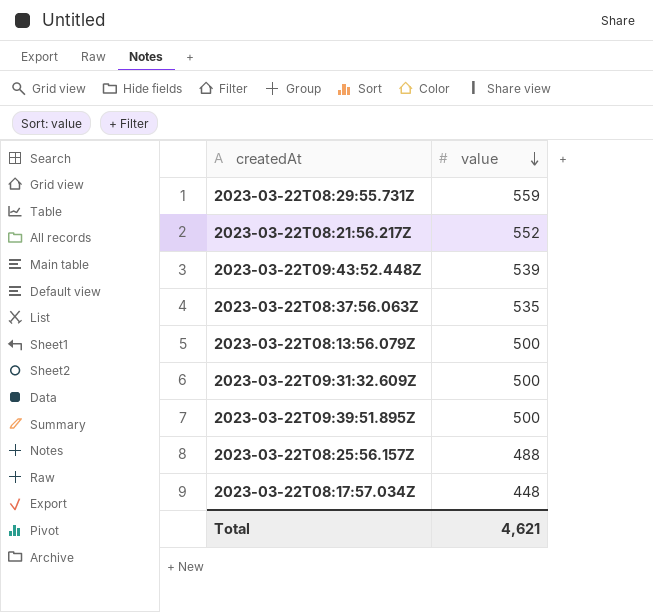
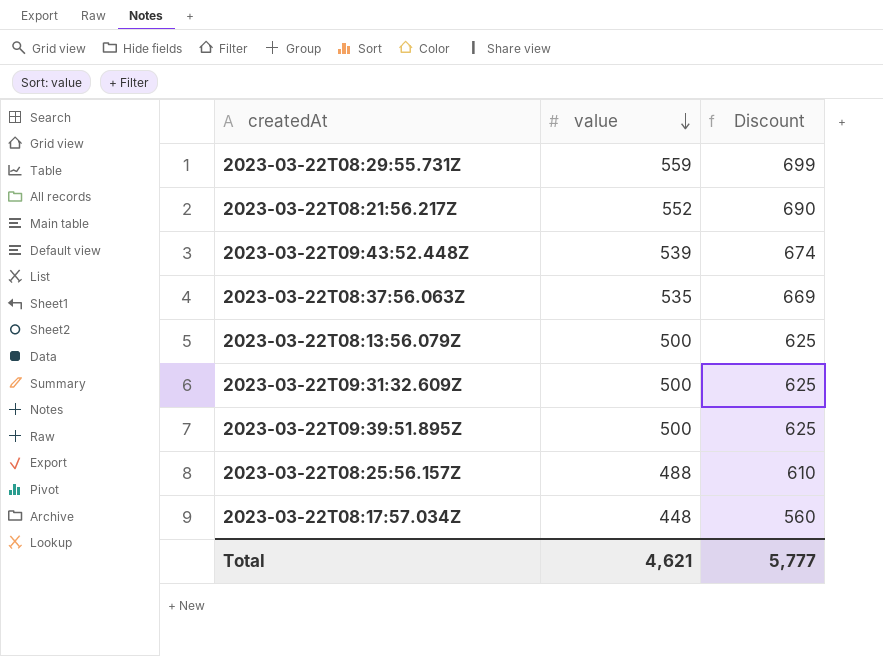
column Discount | formula: none -> [value] * 1.25

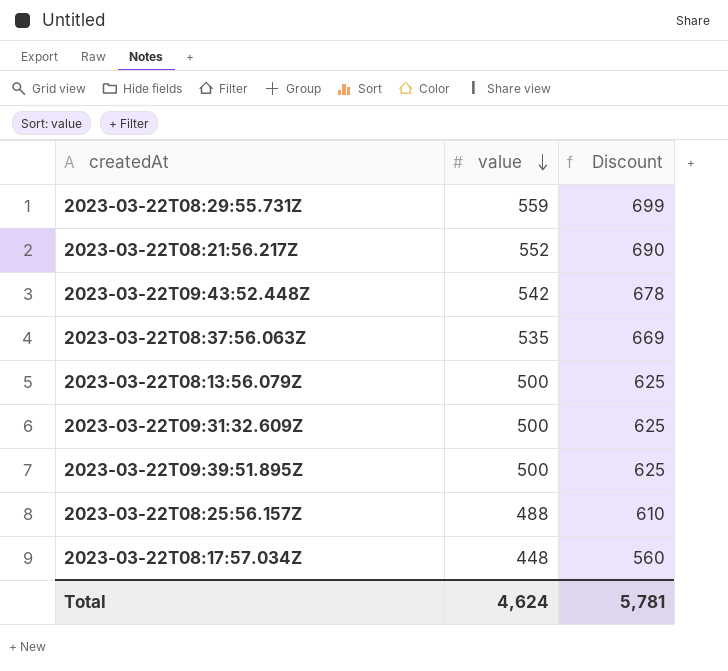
2023-03-22T09:43:52.448Z | value: 539 -> 542
2023-03-22T09:43:52.448Z | Discount: 674 -> 678
Total | value: 4,621 -> 4,624
Total | Discount: 5,777 -> 5,781

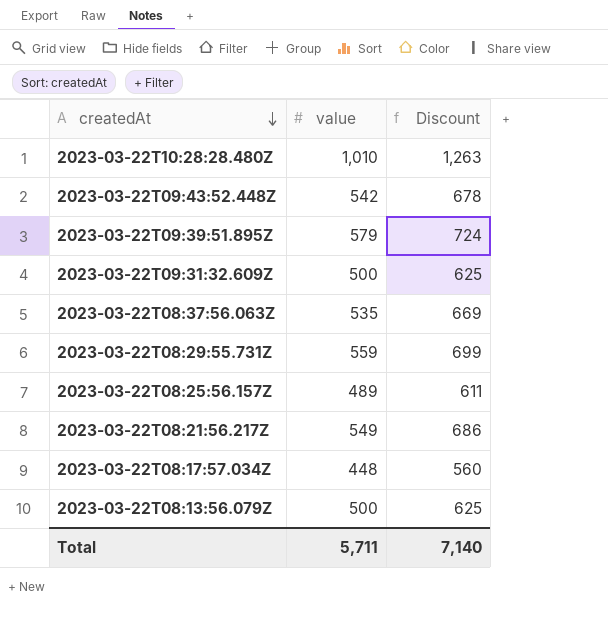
row order: value descending -> createdAt descending
row 2023-03-22T10:28:28.480Z: none -> 1,010 | 1,263
2023-03-22T09:39:51.895Z | value: 500 -> 579
2023-03-22T09:39:51.895Z | Discount: 625 -> 724
2023-03-22T08:25:56.157Z | value: 488 -> 489
2023-03-22T08:25:56.157Z | Discount: 610 -> 611
2023-03-22T08:21:56.217Z | value: 552 -> 549
2023-03-22T08:21:56.217Z | Discount: 690 -> 686
Total | value: 4,624 -> 5,711
Total | Discount: 5,781 -> 7,140

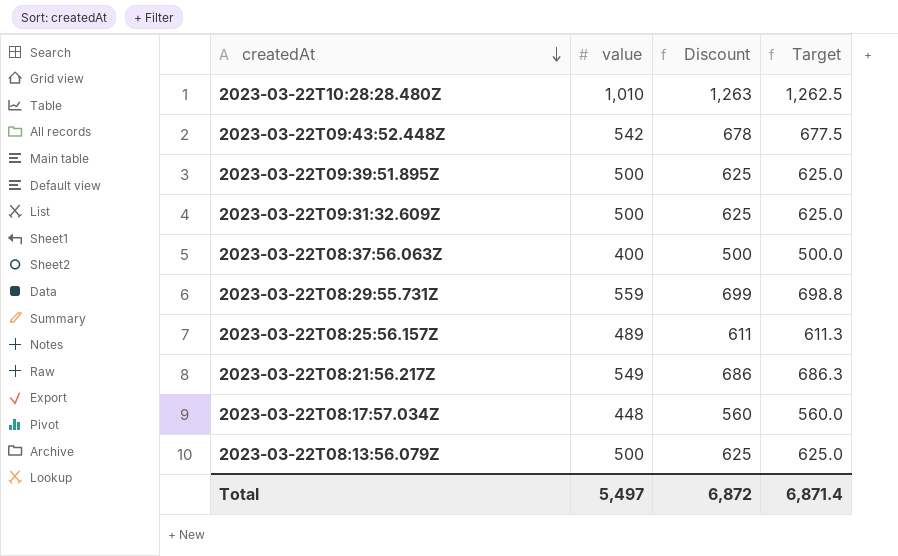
column Target | formula: none -> [value] * 1.25
2023-03-22T09:39:51.895Z | value: 579 -> 500
2023-03-22T09:39:51.895Z | Discount: 724 -> 625
2023-03-22T08:37:56.063Z | value: 535 -> 400
2023-03-22T08:37:56.063Z | Discount: 669 -> 500
Total | value: 5,711 -> 5,497
Total | Discount: 7,140 -> 6,872

